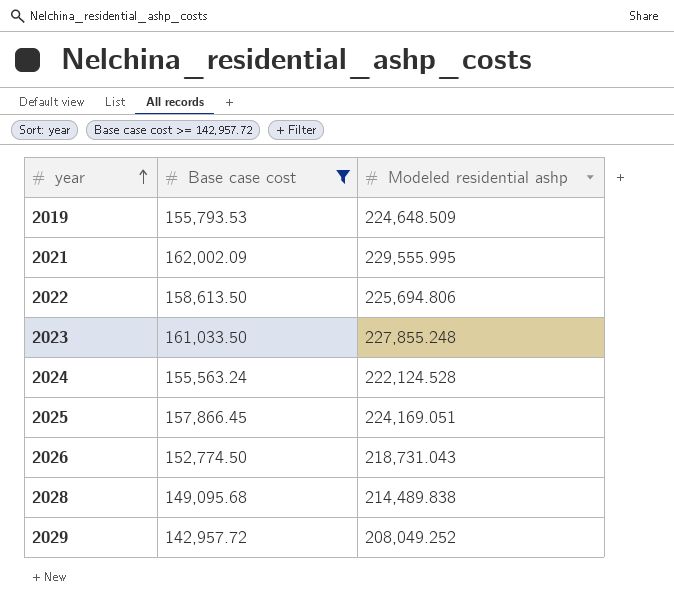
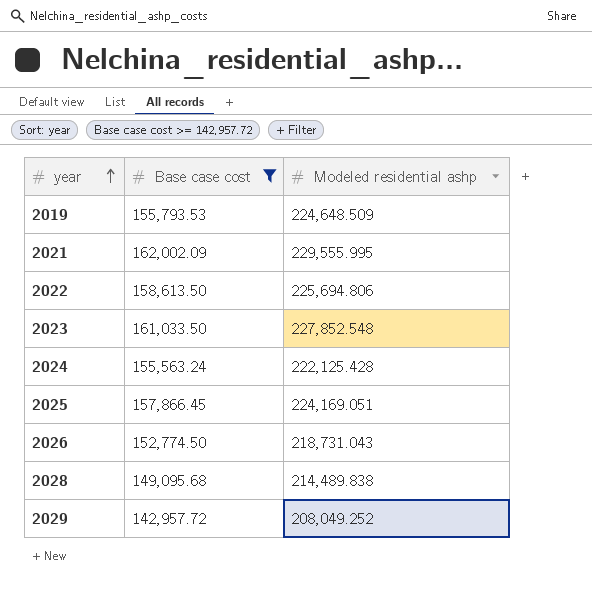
2023 | Modeled residential ashp: 227,855.248 -> 227,852.548
2024 | Modeled residential ashp: 222,124.528 -> 222,125.428

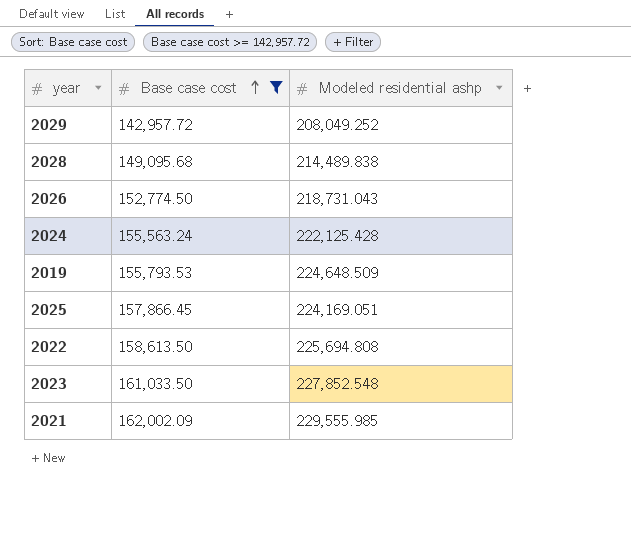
row order: year ascending -> Base case cost ascending
2022 | Modeled residential ashp: 225,694.806 -> 225,694.808
2021 | Modeled residential ashp: 229,555.995 -> 229,555.985

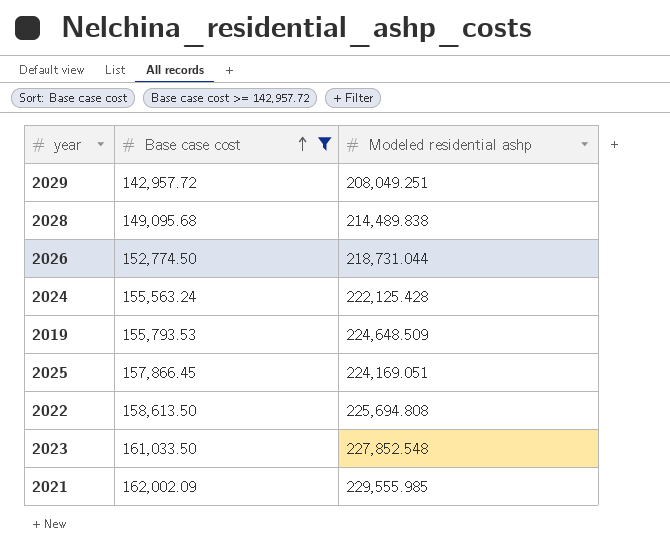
2029 | Modeled residential ashp: 208,049.252 -> 208,049.251
2026 | Modeled residential ashp: 218,731.043 -> 218,731.044

